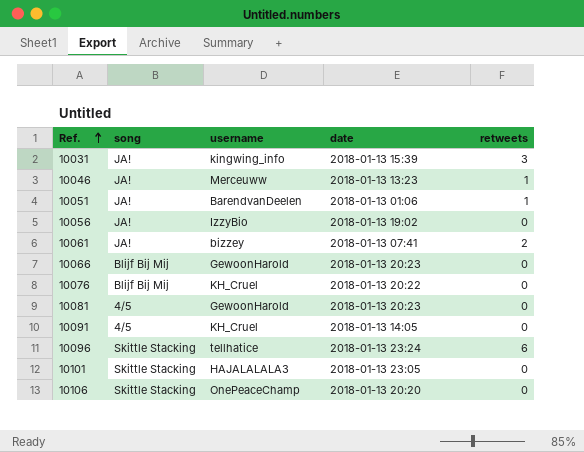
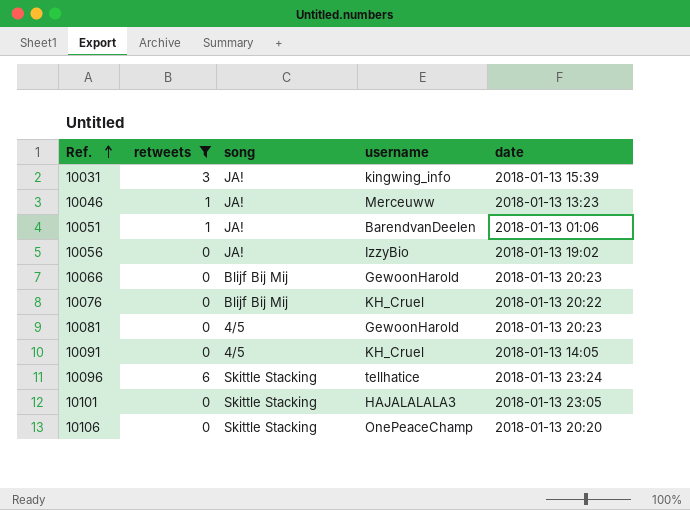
filter: none -> retweets != 2
column retweets | position: 5 -> 2

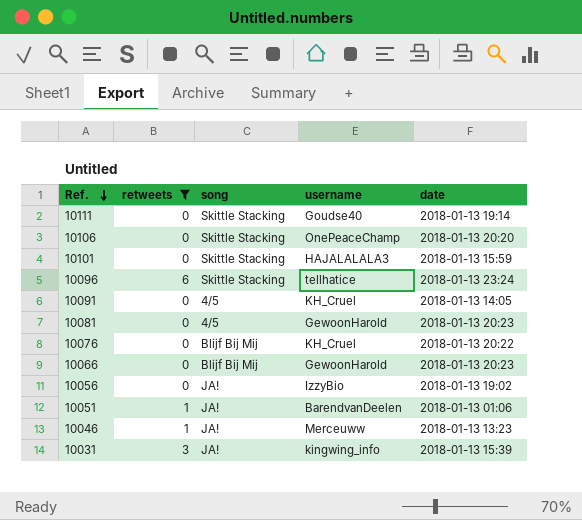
row order: Ref. ascending -> Ref. descending
row 10111: none -> 0 | Skittle Stacking | Goudse40 | 2018-01-13 19:14
10101 | date: 2018-01-13 23:05 -> 2018-01-13 15:59

